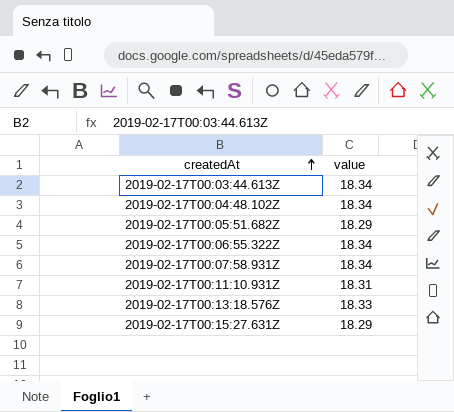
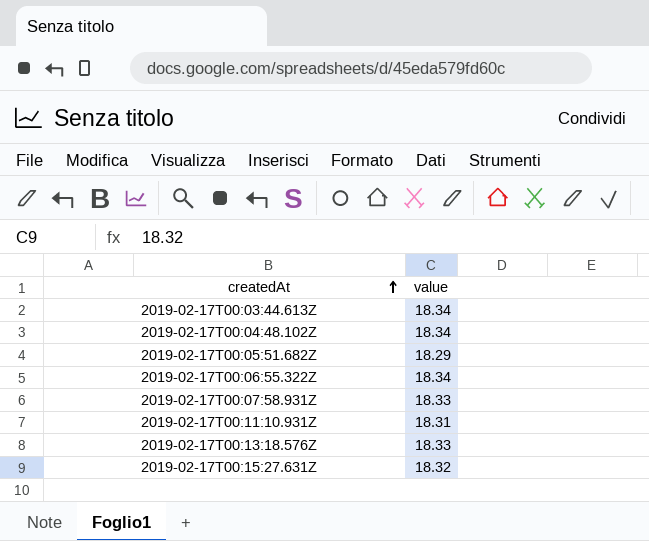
2019-02-17T00:07:58.931Z | value: 18.34 -> 18.33
2019-02-17T00:15:27.631Z | value: 18.29 -> 18.32

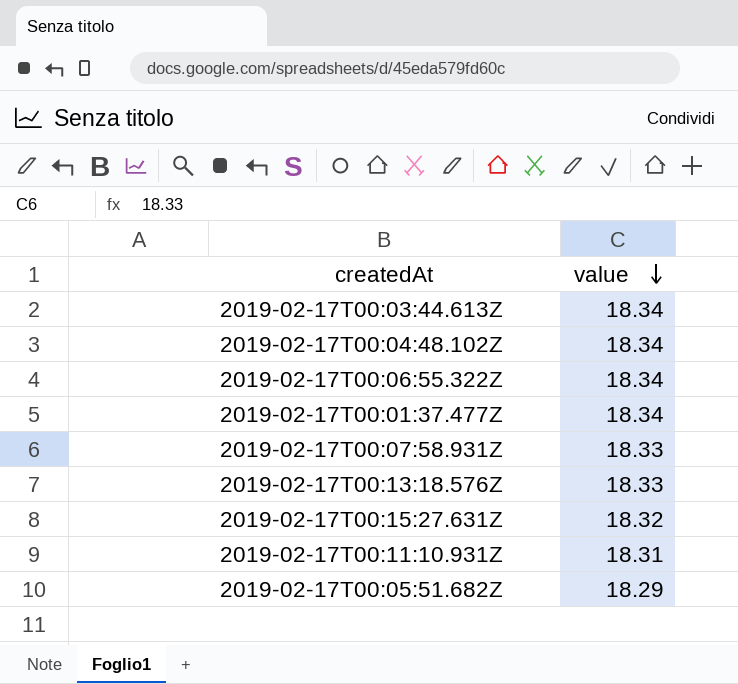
row order: createdAt ascending -> value descending
row 2019-02-17T00:01:37.477Z: none -> 18.34

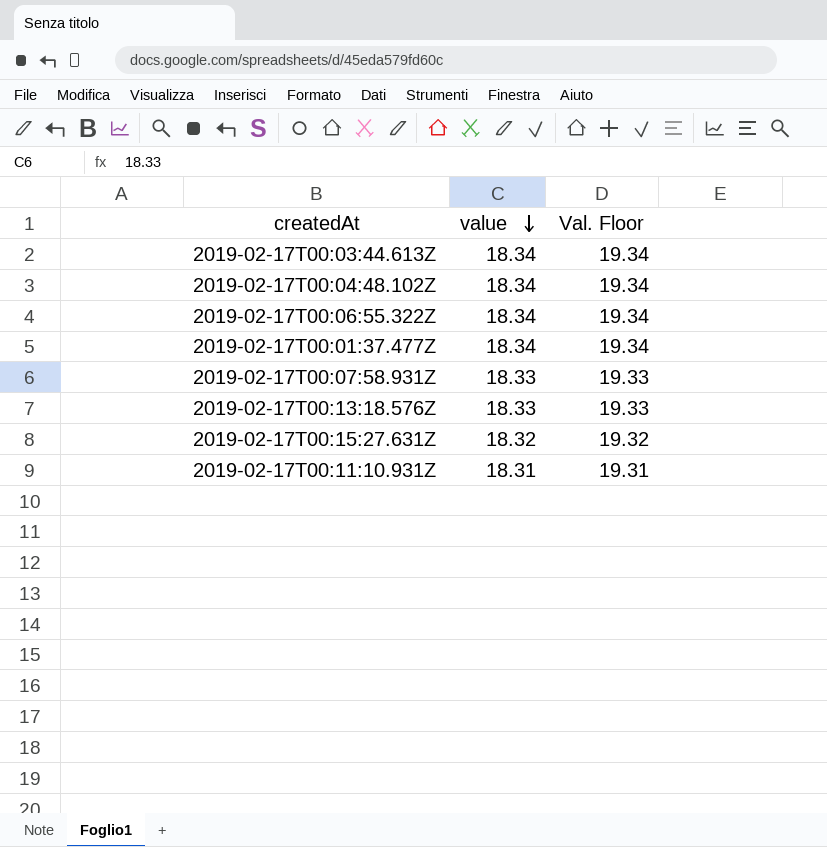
column Val. Floor | formula: none -> [value] + 1
row 2019-02-17T00:05:51.682Z: 18.29 -> none

